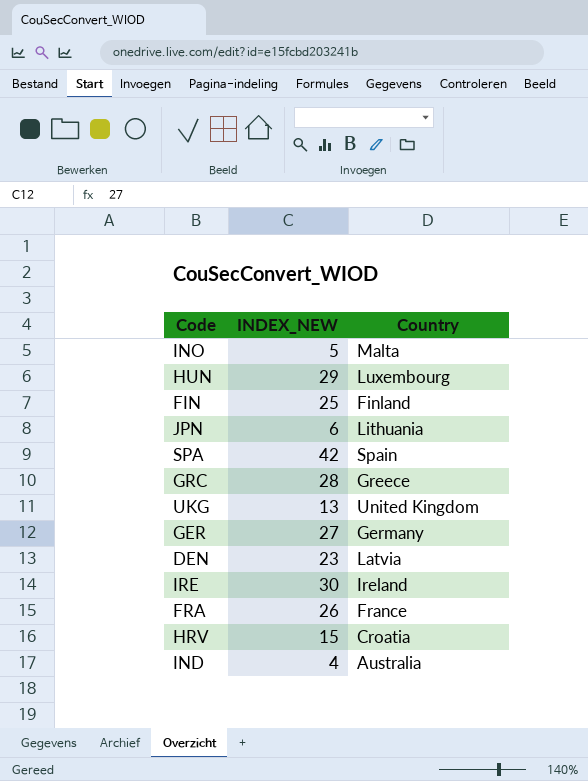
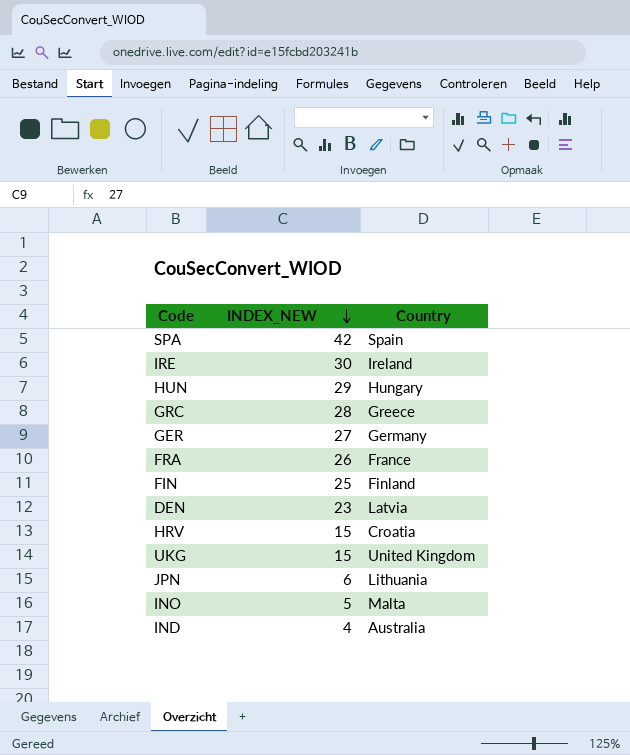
row order: none -> INDEX_NEW descending
HUN | Country: Luxembourg -> Hungary
UKG | INDEX_NEW: 13 -> 15

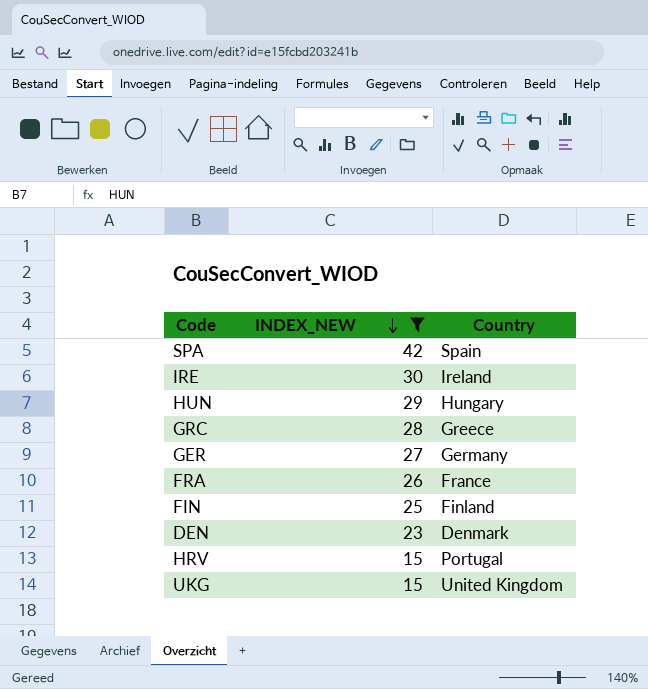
filter: none -> INDEX_NEW >= 15
DEN | Country: Latvia -> Denmark
HRV | Country: Croatia -> Portugal

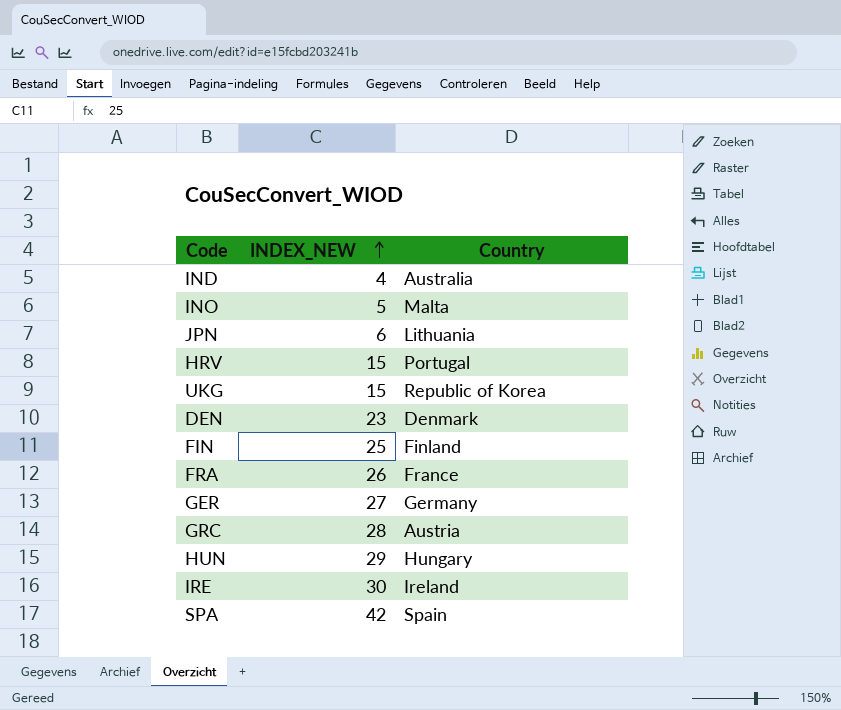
filter: INDEX_NEW >= 15 -> none
row order: INDEX_NEW descending -> INDEX_NEW ascending
UKG | Country: United Kingdom -> Republic of Korea
GRC | Country: Greece -> Austria

